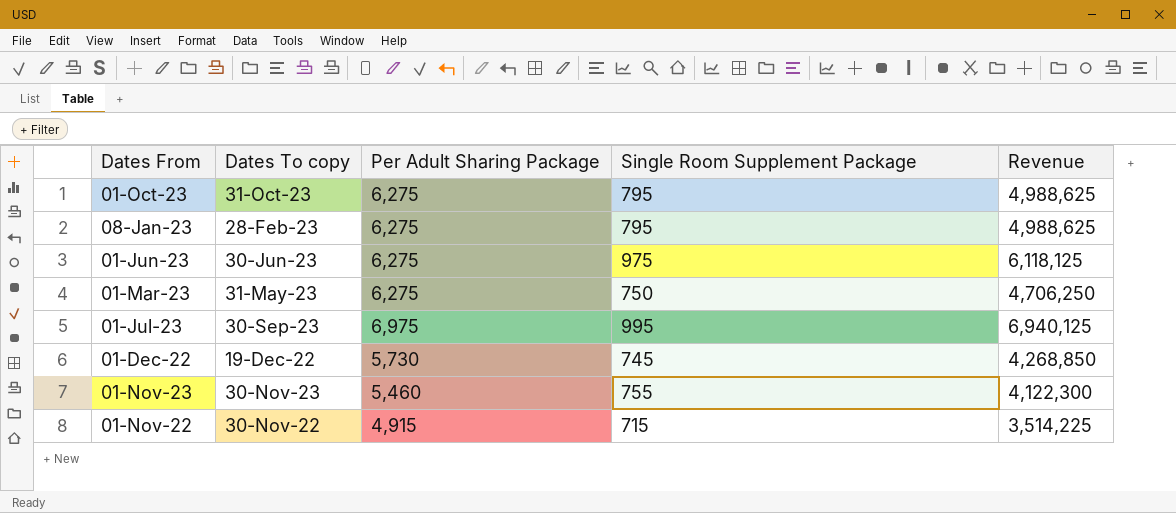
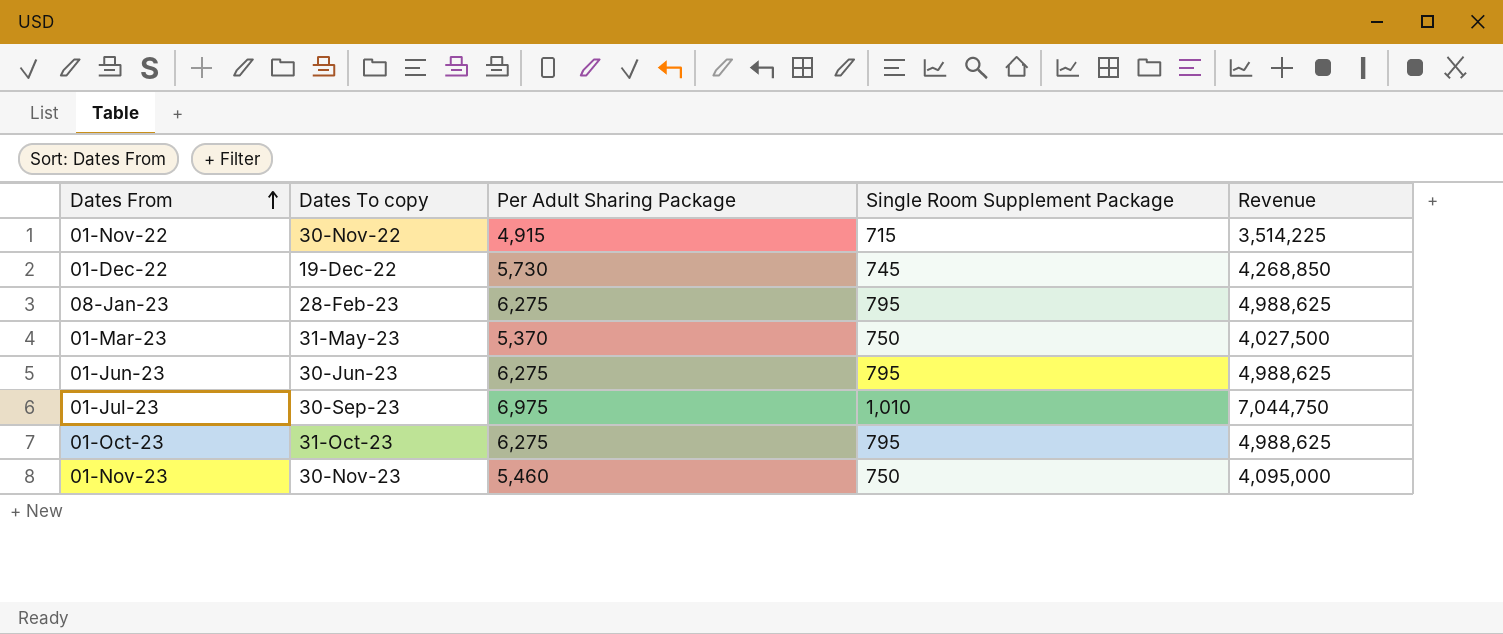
row order: none -> Dates From ascending
01-Mar-23 | Per Adult Sharing Package: 6,275 -> 5,370
01-Mar-23 | Revenue: 4,706,250 -> 4,027,500
01-Jun-23 | Single Room Supplement Package: 975 -> 795
01-Jun-23 | Revenue: 6,118,125 -> 4,988,625
01-Jul-23 | Single Room Supplement Package: 995 -> 1,010
01-Jul-23 | Revenue: 6,940,125 -> 7,044,750
01-Nov-23 | Single Room Supplement Package: 755 -> 750
01-Nov-23 | Revenue: 4,122,300 -> 4,095,000

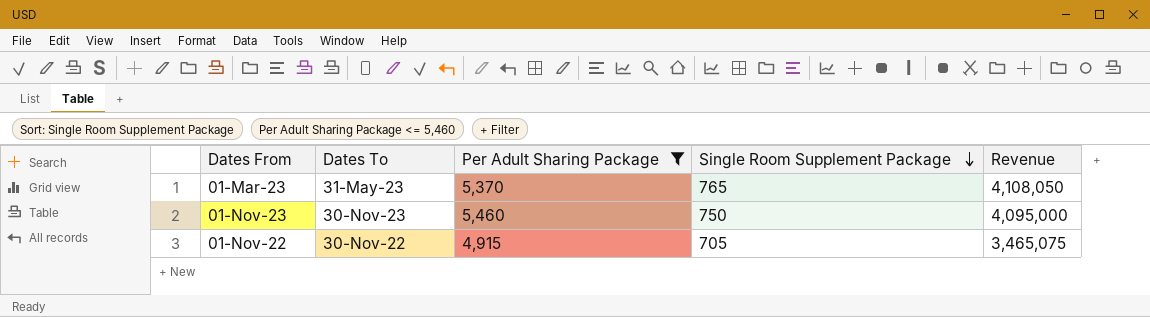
filter: none -> Per Adult Sharing Package <= 5,460
row order: Dates From ascending -> Single Room Supplement Package descending
column name: Dates To copy -> Dates To
01-Mar-23 | Single Room Supplement Package: 750 -> 765
01-Mar-23 | Revenue: 4,027,500 -> 4,108,050
01-Nov-22 | Single Room Supplement Package: 715 -> 705
01-Nov-22 | Revenue: 3,514,225 -> 3,465,075

